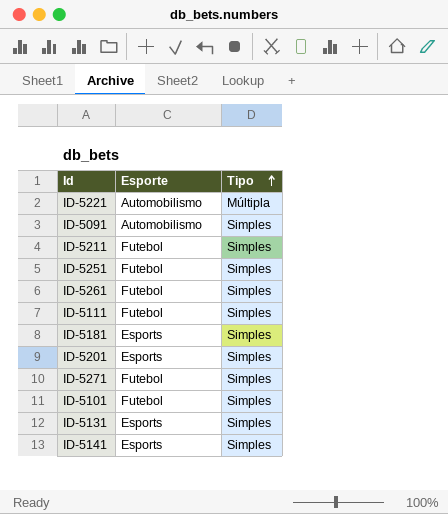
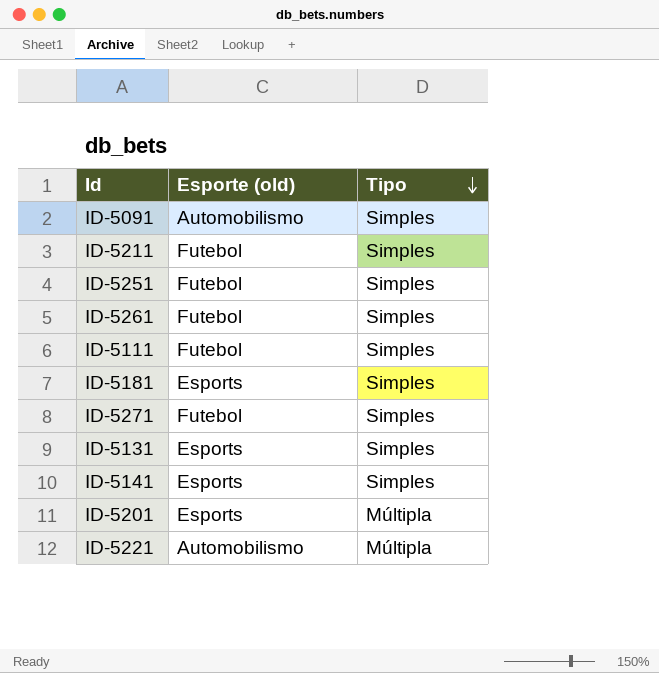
row order: Tipo ascending -> Tipo descending
column name: Esporte -> Esporte (old)
row ID-5101: Futebol | Simples -> none
ID-5201 | Tipo: Simples -> Múltipla

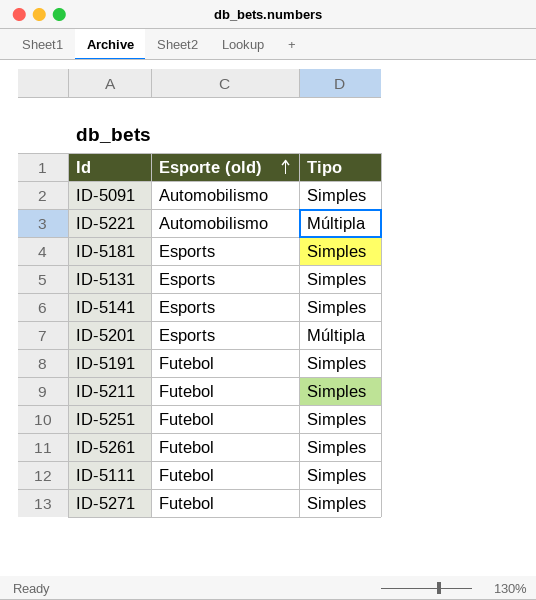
row order: Tipo descending -> Esporte (old) ascending
row ID-5191: none -> Futebol | Simples

